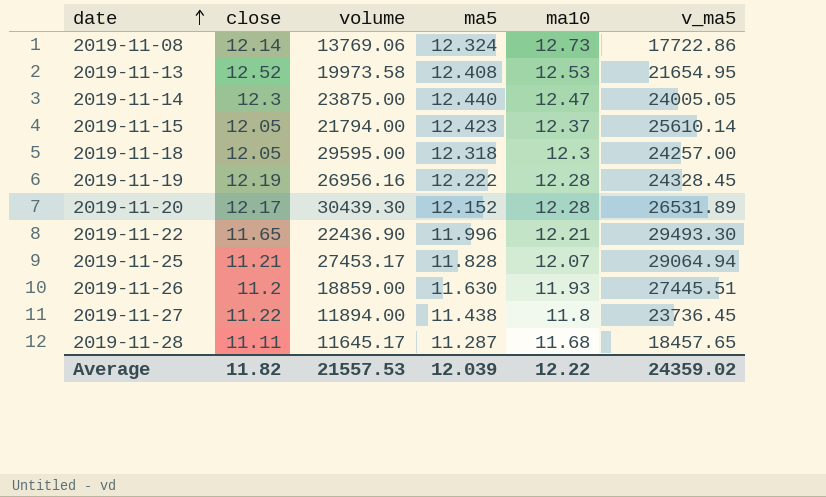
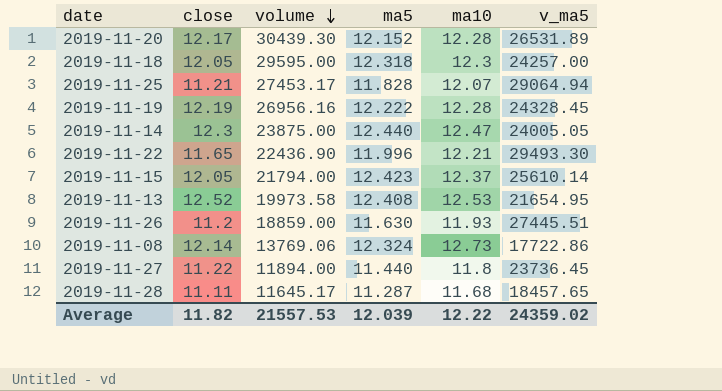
row order: date ascending -> volume descending
2019-11-27 | ma5: 11.438 -> 11.440

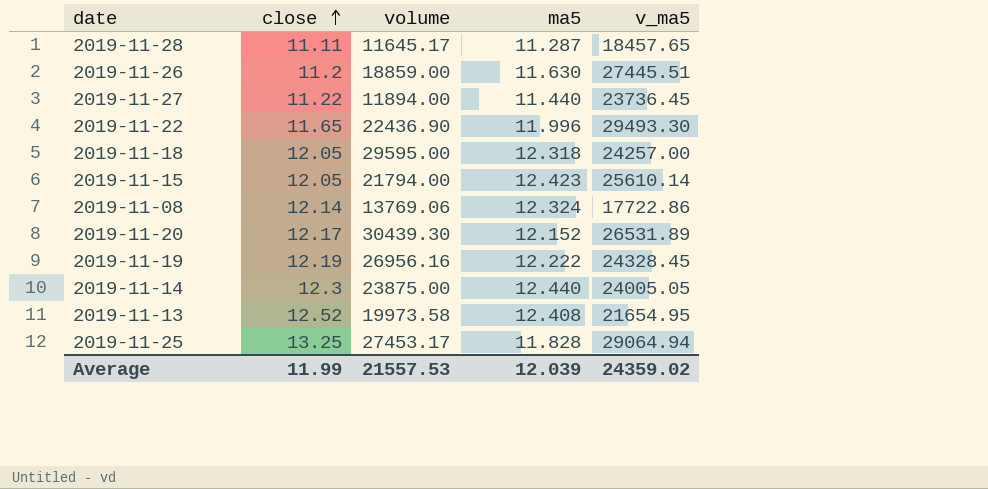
row order: volume descending -> close ascending
column ma10 | position: 5 -> none
2019-11-25 | close: 11.21 -> 13.25
Average | close: 11.82 -> 11.99

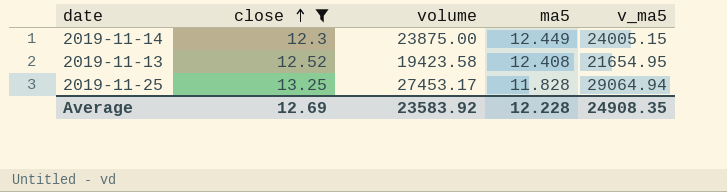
filter: none -> close >= 12.3
2019-11-14 | ma5: 12.440 -> 12.449
2019-11-14 | v_ma5: 24005.05 -> 24005.15
2019-11-13 | volume: 19973.58 -> 19423.58
Average | close: 11.99 -> 12.69
Average | volume: 21557.53 -> 23583.92
Average | ma5: 12.039 -> 12.228
Average | v_ma5: 24359.02 -> 24908.35

